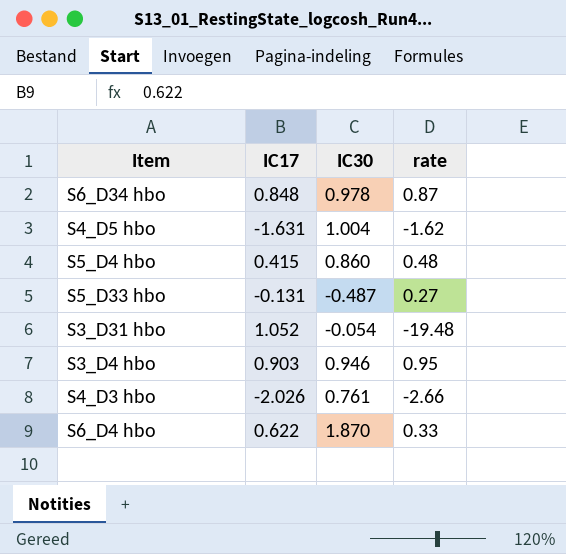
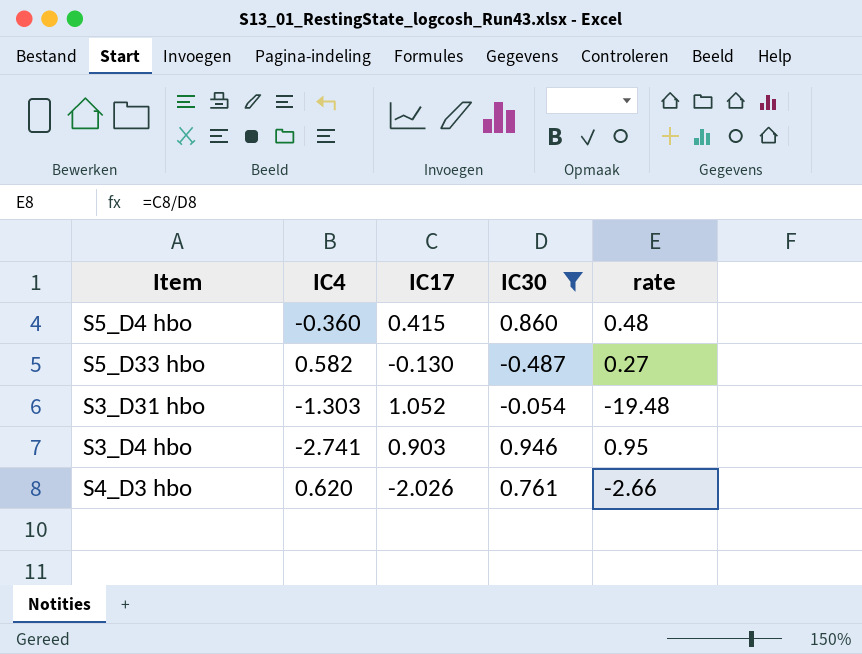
filter: none -> IC30 <= 0.946
column IC4 | position: none -> 2
S5_D33 hbo | IC17: -0.131 -> -0.130

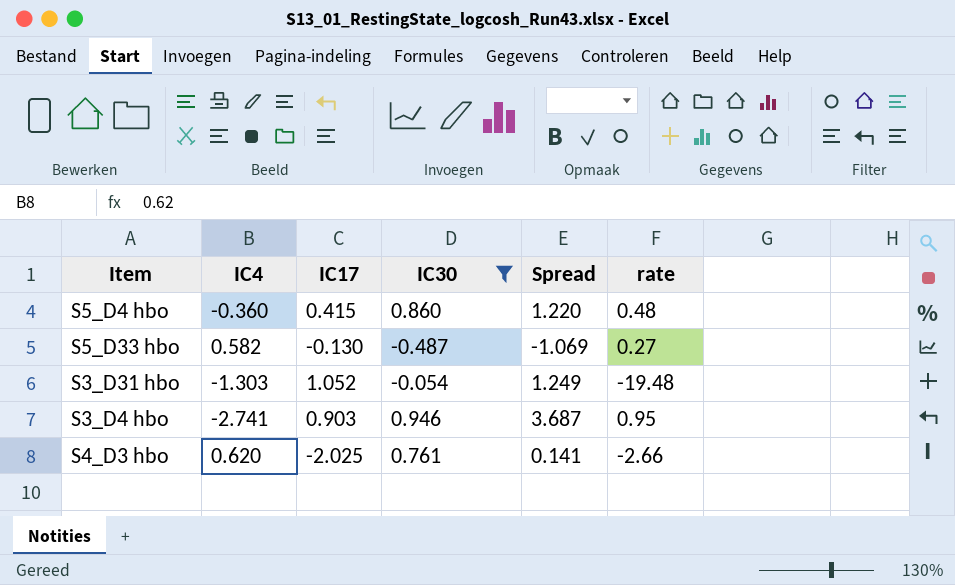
column Spread | formula: none -> [IC30] - [IC4]
S4_D3 hbo | IC17: -2.026 -> -2.025

